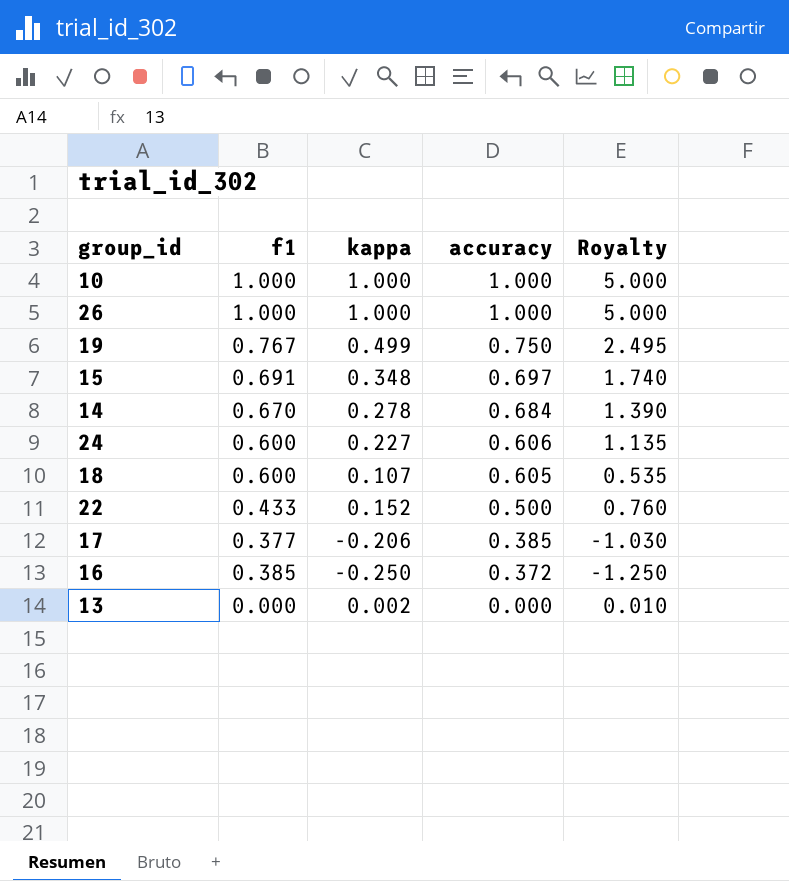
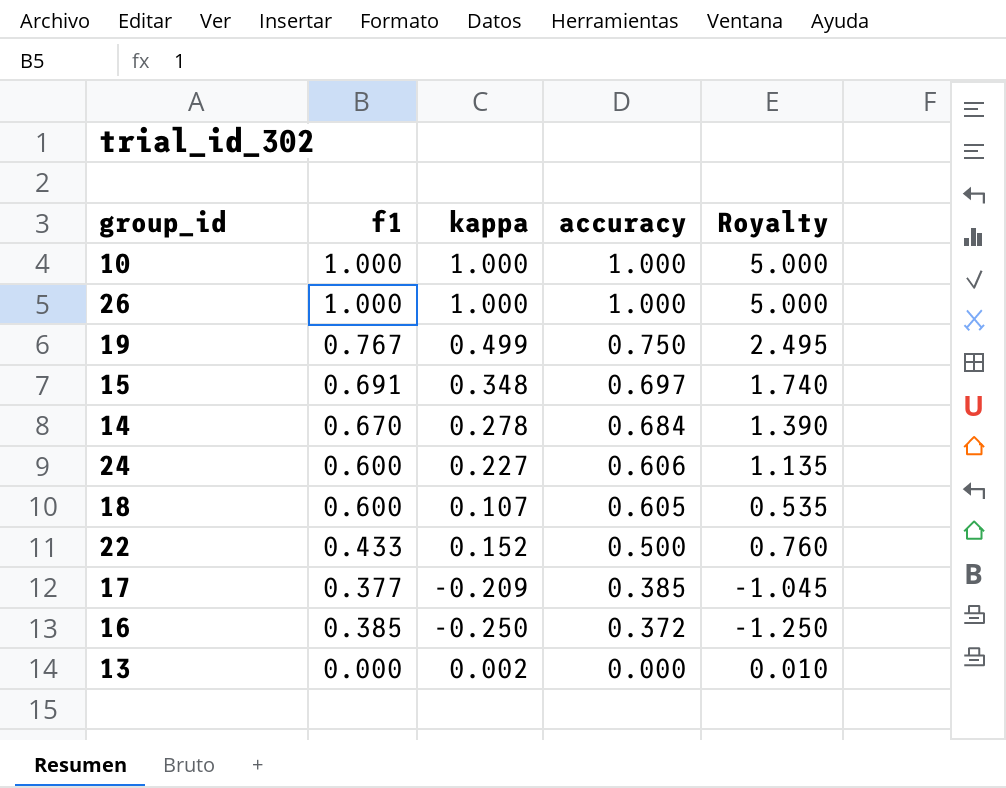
17 | kappa: -0.206 -> -0.209
17 | Royalty: -1.030 -> -1.045

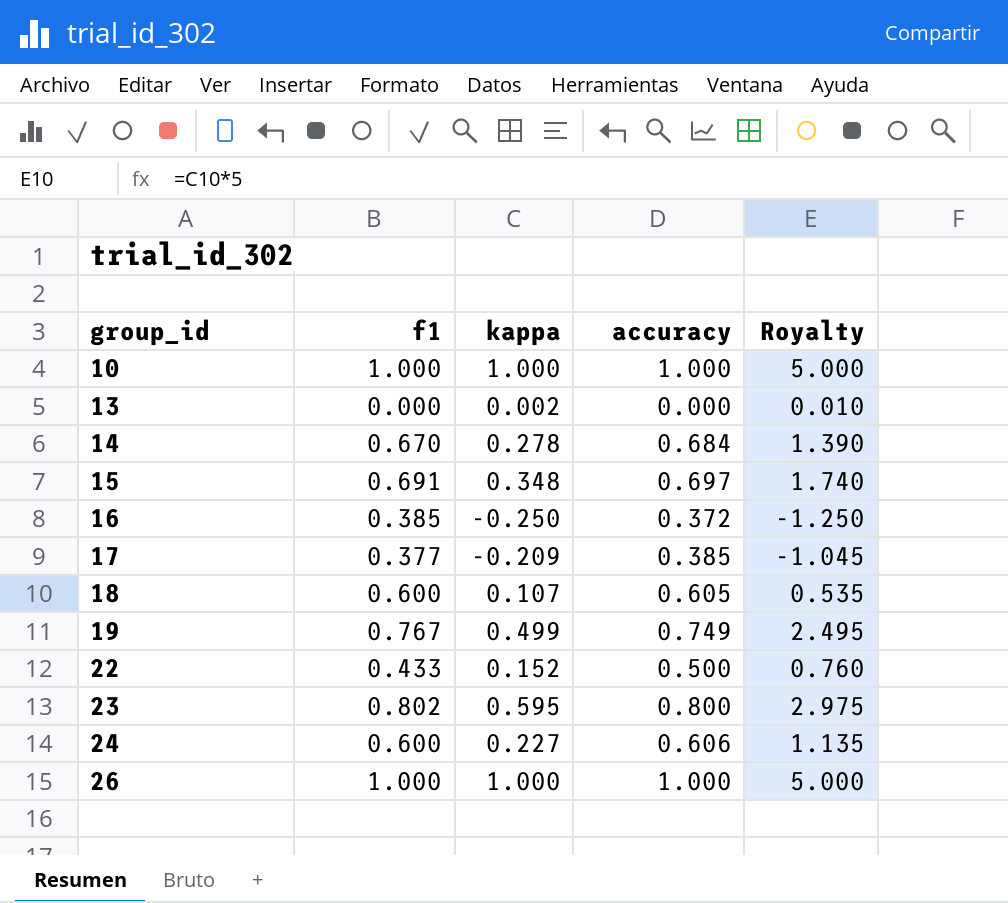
row order: accuracy descending -> group_id ascending
19 | accuracy: 0.750 -> 0.749
row 23: none -> 0.802 | 0.595 | 0.800 | 2.975

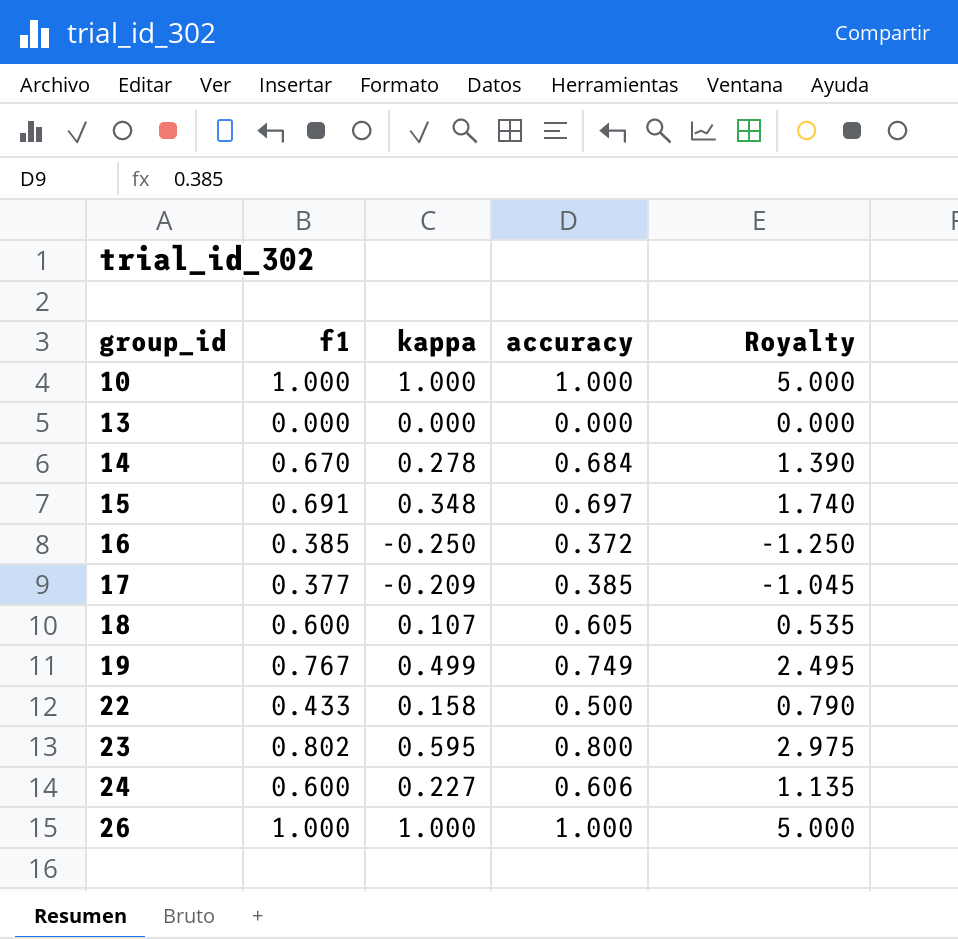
13 | kappa: 0.002 -> 0.000
13 | Royalty: 0.010 -> 0.000
22 | kappa: 0.152 -> 0.158
22 | Royalty: 0.760 -> 0.790

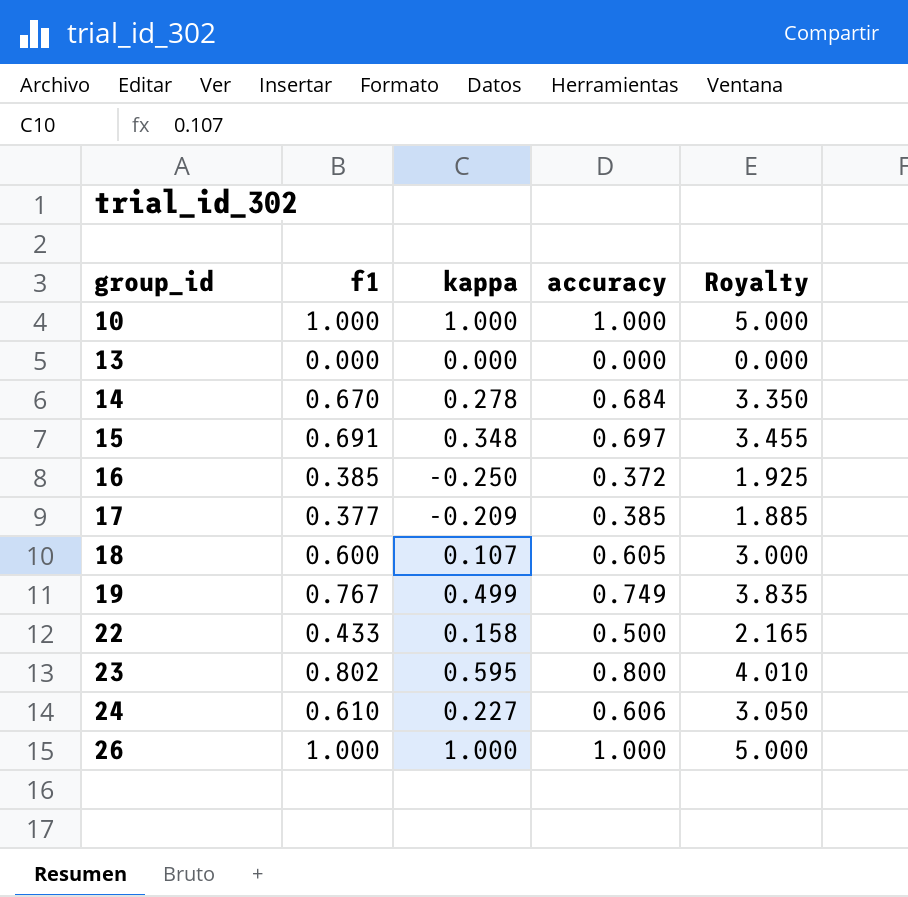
column Royalty | formula: [kappa] * 5 -> [f1] * 5
24 | f1: 0.600 -> 0.610

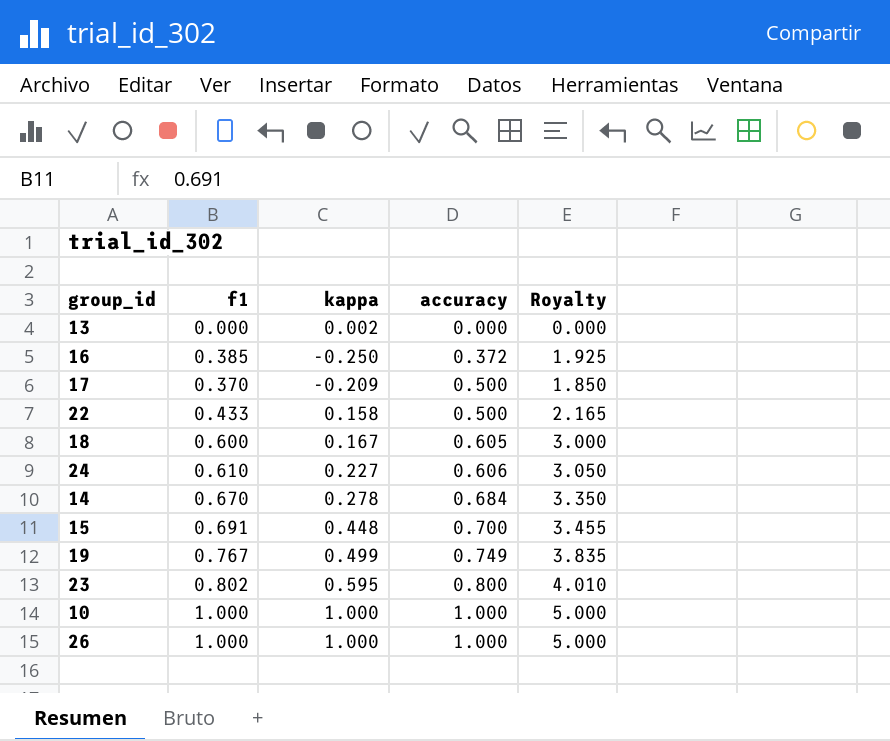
row order: group_id ascending -> accuracy ascending
13 | kappa: 0.000 -> 0.002
17 | f1: 0.377 -> 0.370
17 | accuracy: 0.385 -> 0.500
17 | Royalty: 1.885 -> 1.850
18 | kappa: 0.107 -> 0.167
15 | kappa: 0.348 -> 0.448
15 | accuracy: 0.697 -> 0.700

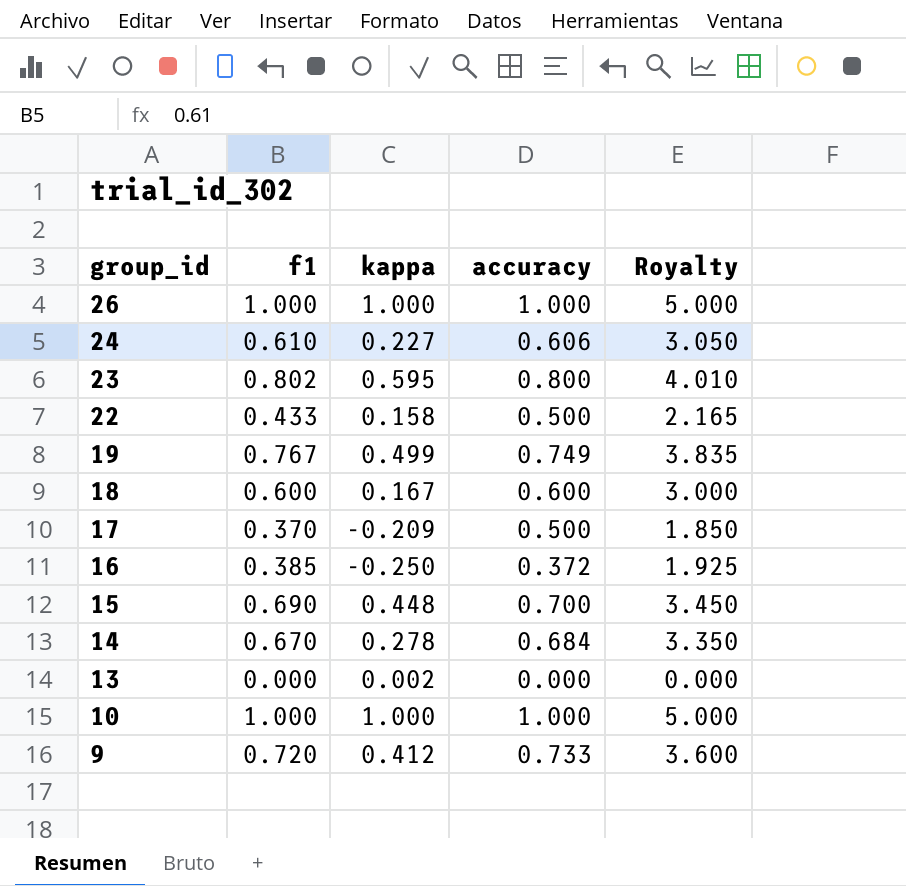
row order: accuracy ascending -> group_id descending
18 | accuracy: 0.605 -> 0.600
15 | f1: 0.691 -> 0.690
15 | Royalty: 3.455 -> 3.450
row 9: none -> 0.720 | 0.412 | 0.733 | 3.600

